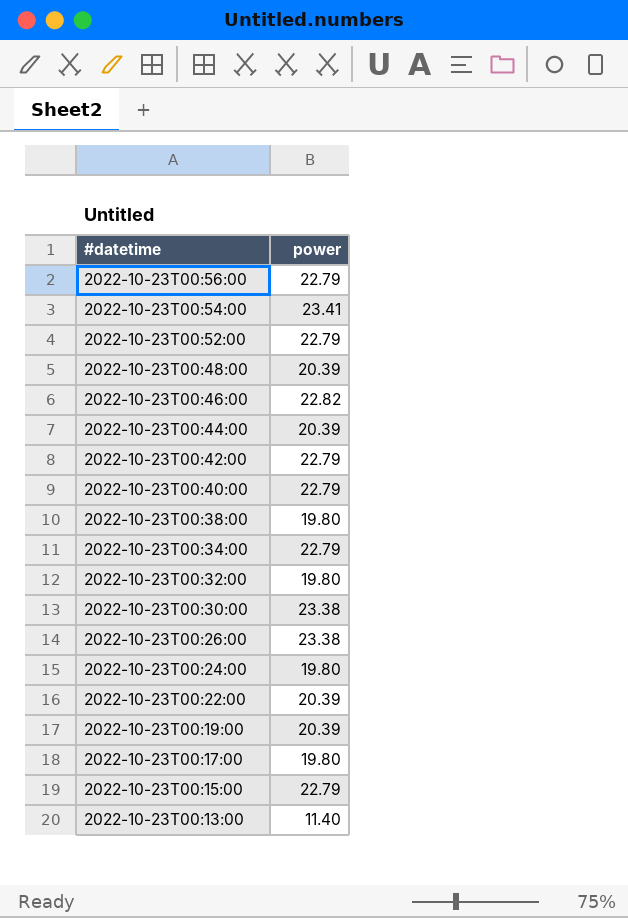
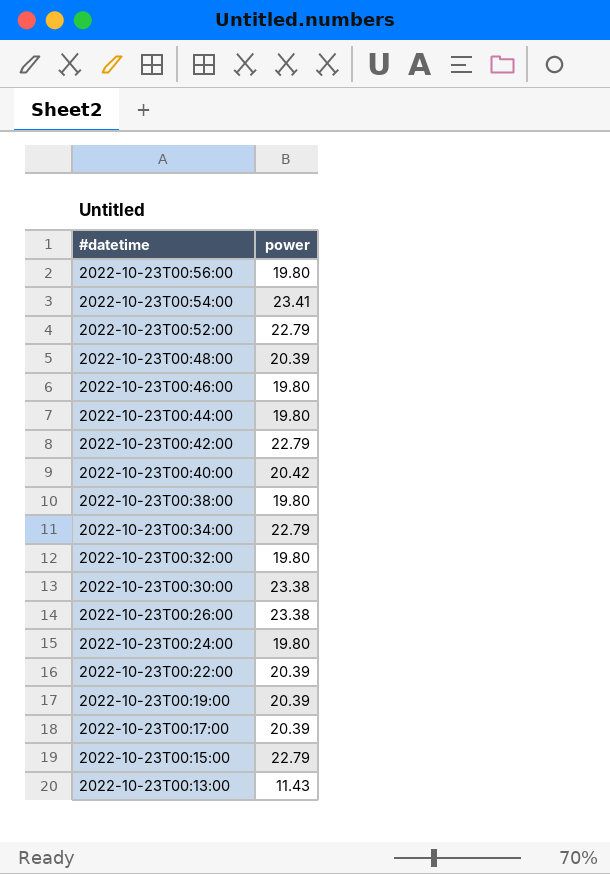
2022-10-23T00:56:00 | power: 22.79 -> 19.80
2022-10-23T00:46:00 | power: 22.82 -> 19.80
2022-10-23T00:44:00 | power: 20.39 -> 19.80
2022-10-23T00:40:00 | power: 22.79 -> 20.42
2022-10-23T00:17:00 | power: 19.80 -> 20.39
2022-10-23T00:13:00 | power: 11.40 -> 11.43

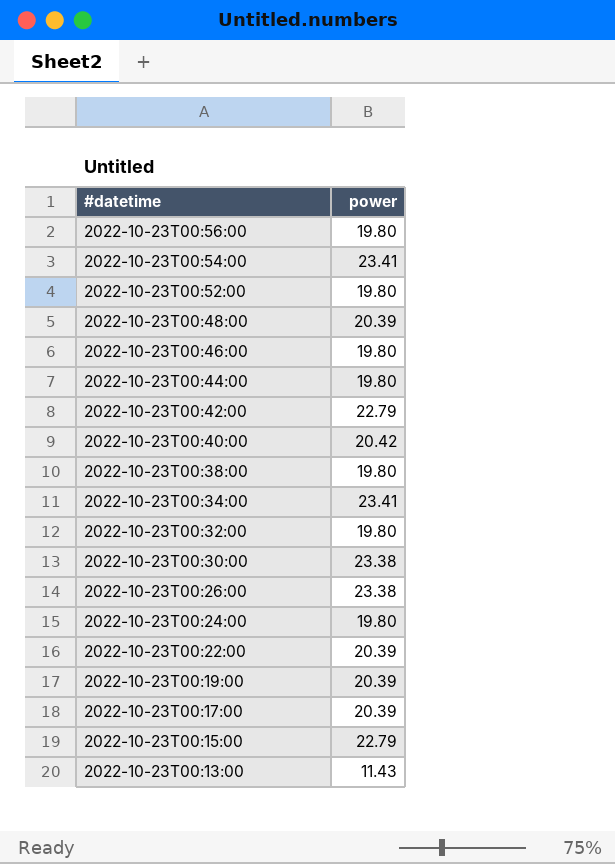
2022-10-23T00:52:00 | power: 22.79 -> 19.80
2022-10-23T00:34:00 | power: 22.79 -> 23.41

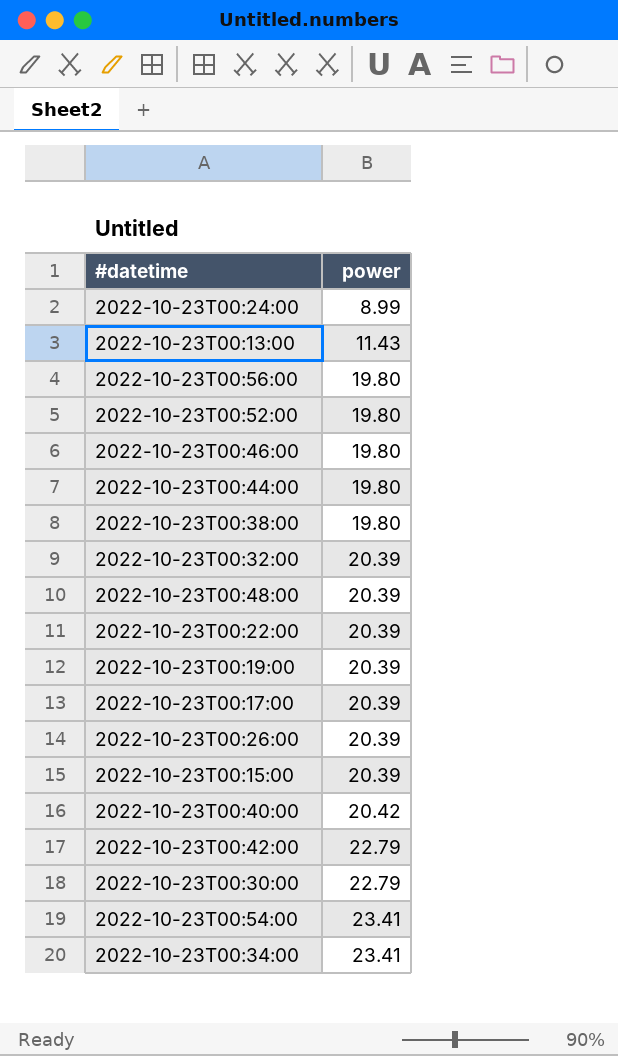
row order: #datetime descending -> power ascending
2022-10-23T00:24:00 | power: 19.80 -> 8.99
2022-10-23T00:32:00 | power: 19.80 -> 20.39
2022-10-23T00:26:00 | power: 23.38 -> 20.39
2022-10-23T00:15:00 | power: 22.79 -> 20.39
2022-10-23T00:30:00 | power: 23.38 -> 22.79

